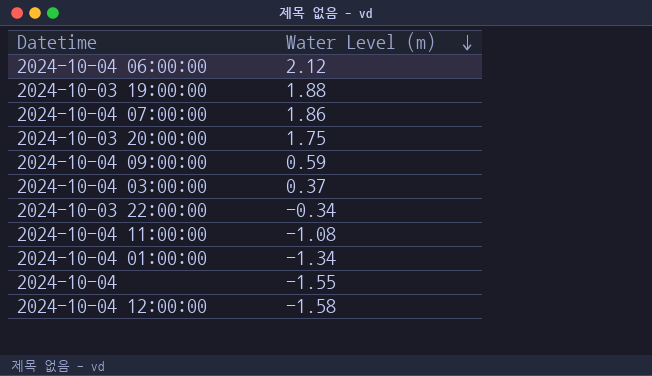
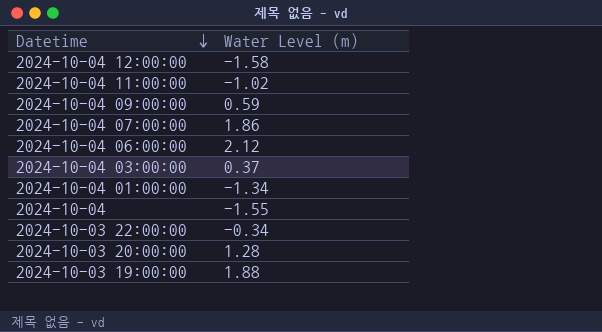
row order: Water Level (m) descending -> Datetime descending
2024-10-04 11:00:00 | Water Level (m): -1.08 -> -1.02
2024-10-03 20:00:00 | Water Level (m): 1.75 -> 1.28

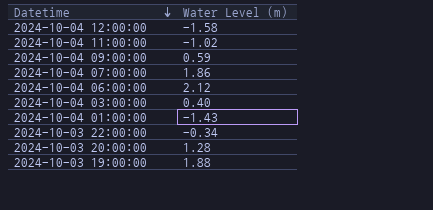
row 2024-10-04: -1.55 -> none
2024-10-04 03:00:00 | Water Level (m): 0.37 -> 0.40
2024-10-04 01:00:00 | Water Level (m): -1.34 -> -1.43

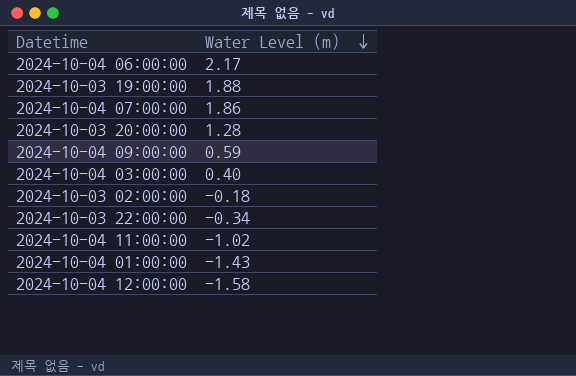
row order: Datetime descending -> Water Level (m) descending
2024-10-04 06:00:00 | Water Level (m): 2.12 -> 2.17
row 2024-10-03 02:00:00: none -> -0.18

